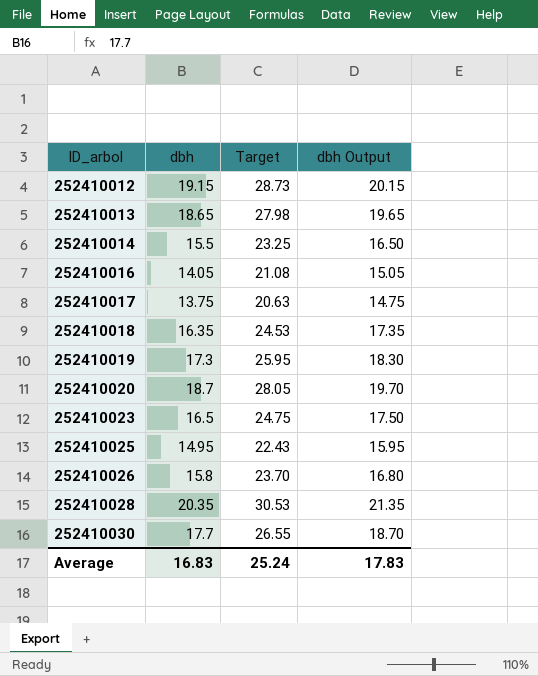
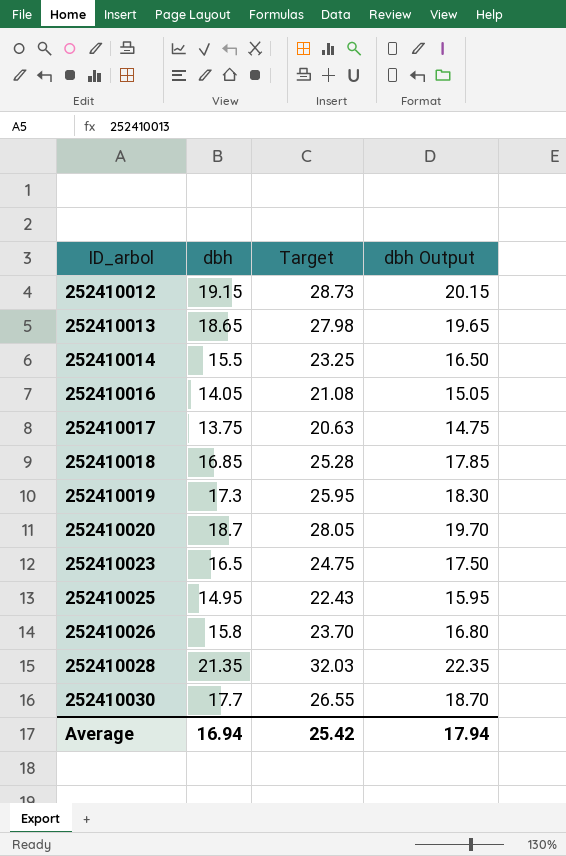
252410018 | dbh: 16.35 -> 16.85
252410018 | Target: 24.53 -> 25.28
252410018 | dbh Output: 17.35 -> 17.85
252410028 | dbh: 20.35 -> 21.35
252410028 | Target: 30.53 -> 32.03
252410028 | dbh Output: 21.35 -> 22.35
Average | dbh: 16.83 -> 16.94
Average | Target: 25.24 -> 25.42
Average | dbh Output: 17.83 -> 17.94

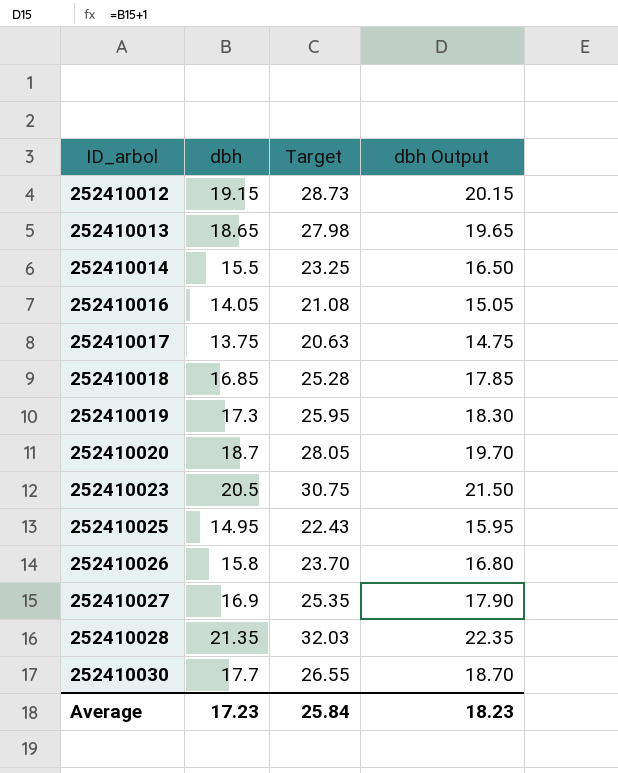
252410023 | dbh: 16.5 -> 20.5
252410023 | Target: 24.75 -> 30.75
252410023 | dbh Output: 17.50 -> 21.50
row 252410027: none -> 16.9 | 25.35 | 17.90
Average | dbh: 16.94 -> 17.23
Average | Target: 25.42 -> 25.84
Average | dbh Output: 17.94 -> 18.23

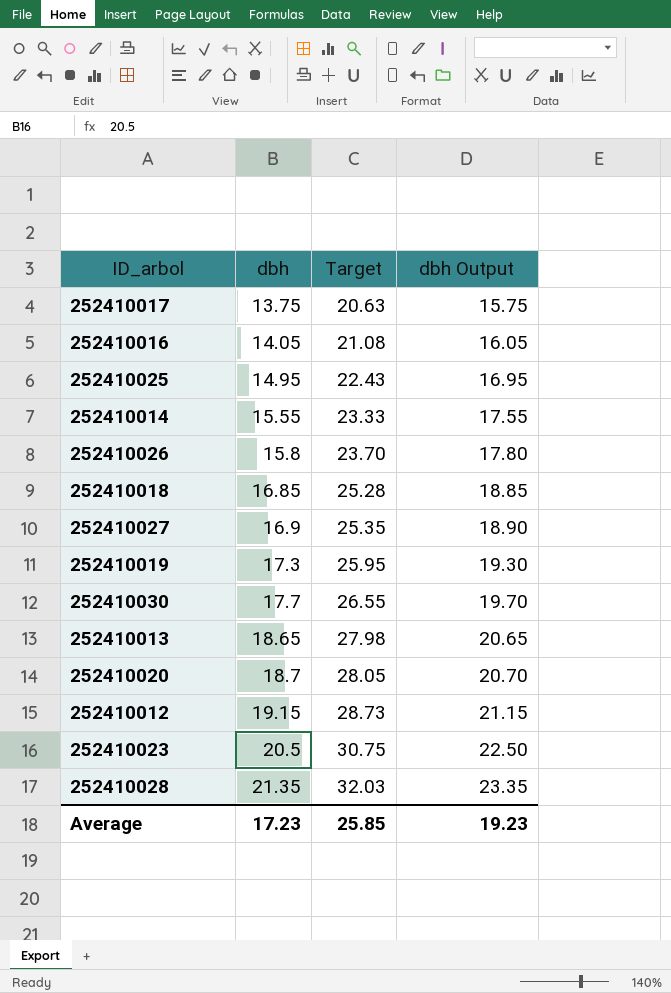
row order: ID_arbol ascending -> dbh ascending
column dbh Output | formula: [dbh] + 1 -> [dbh] + 2
252410014 | dbh: 15.5 -> 15.55
252410014 | Target: 23.25 -> 23.33
Average | Target: 25.84 -> 25.85
Average | dbh Output: 18.23 -> 19.23

